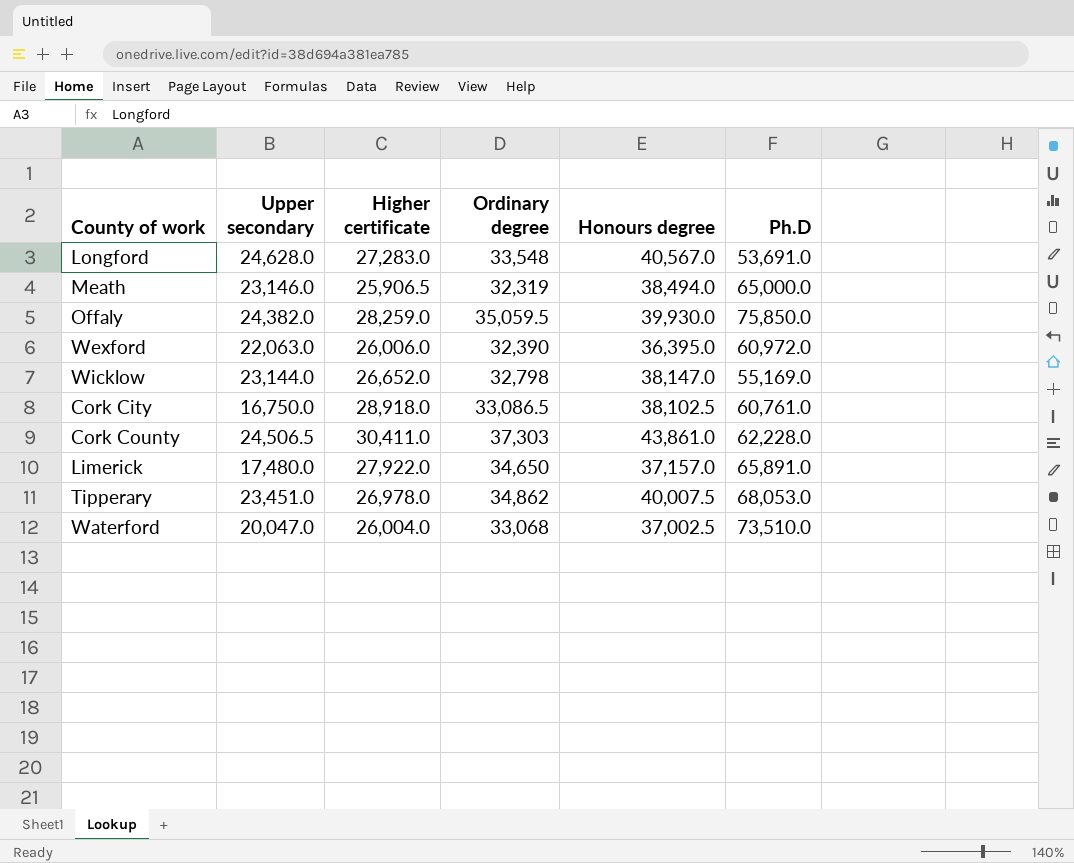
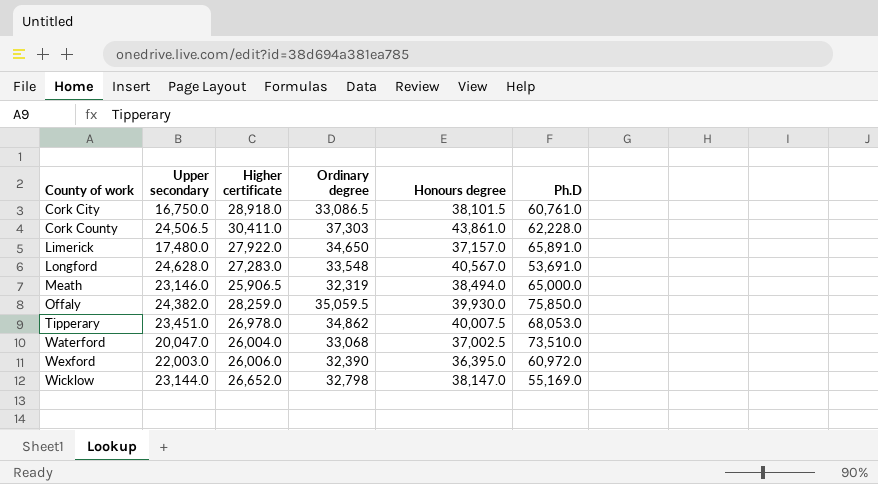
row order: none -> County of work ascending
Cork City | Honours degree: 38,102.5 -> 38,101.5
Wexford | Upper secondary: 22,063.0 -> 22,003.0

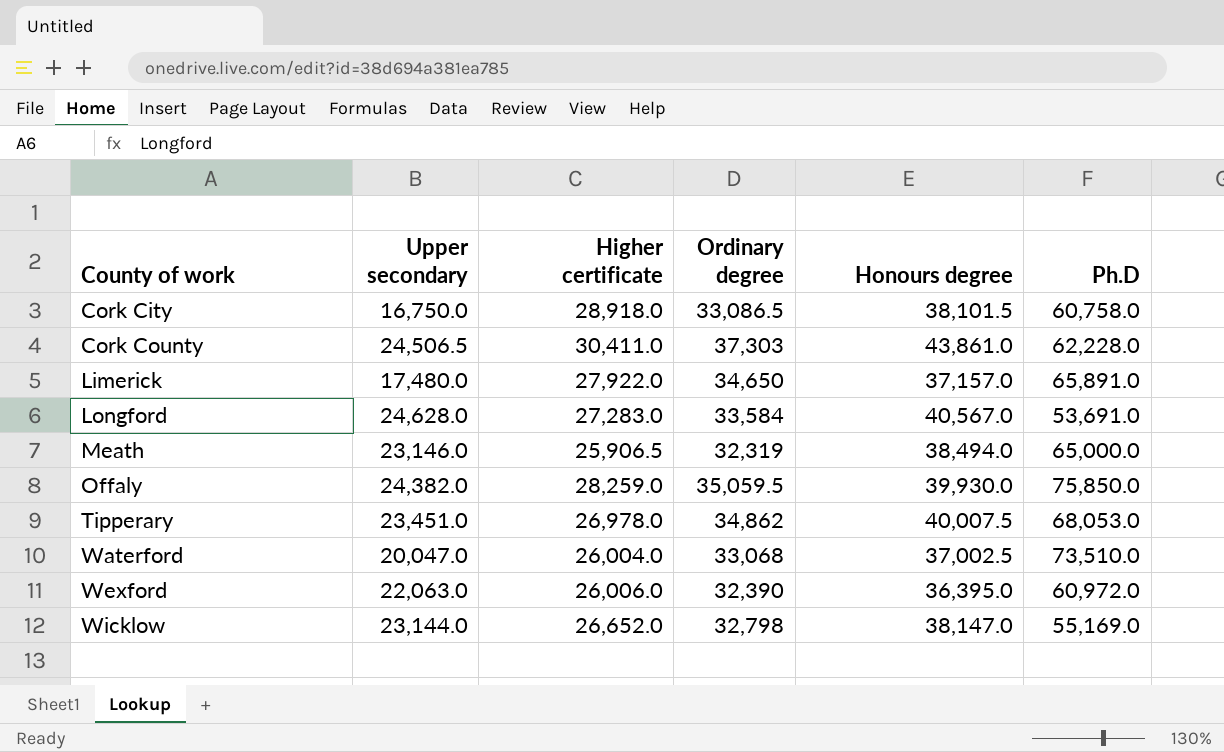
Cork City | Ph.D: 60,761.0 -> 60,758.0
Longford | Ordinary degree: 33,548 -> 33,584
Wexford | Upper secondary: 22,003.0 -> 22,063.0

